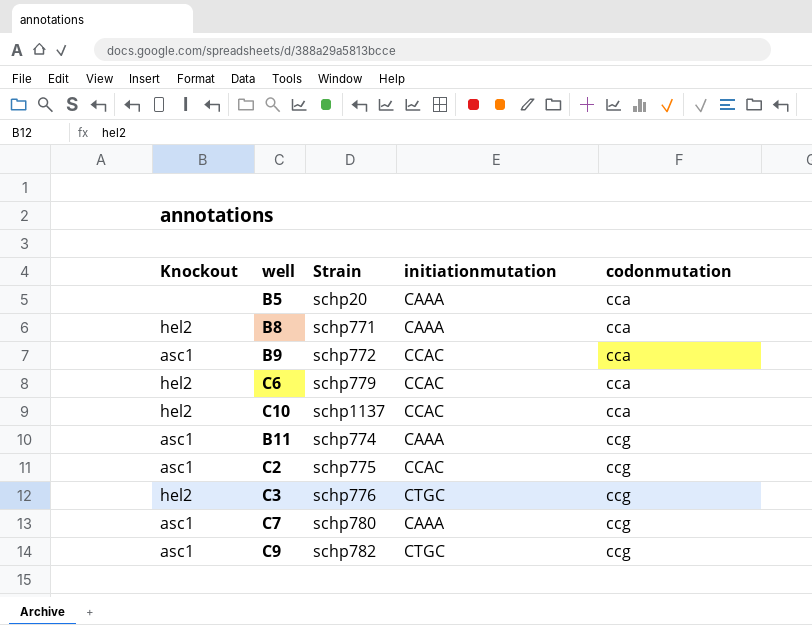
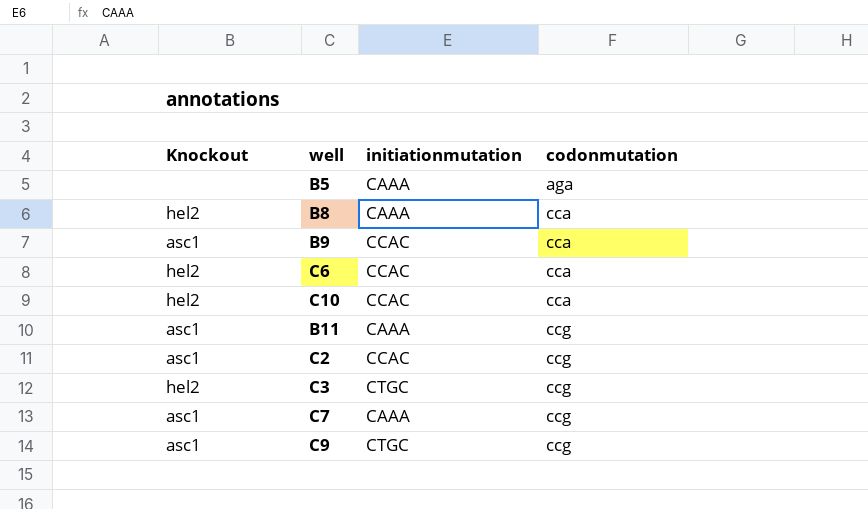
column Strain | position: 3 -> none
B5 | codonmutation: cca -> aga

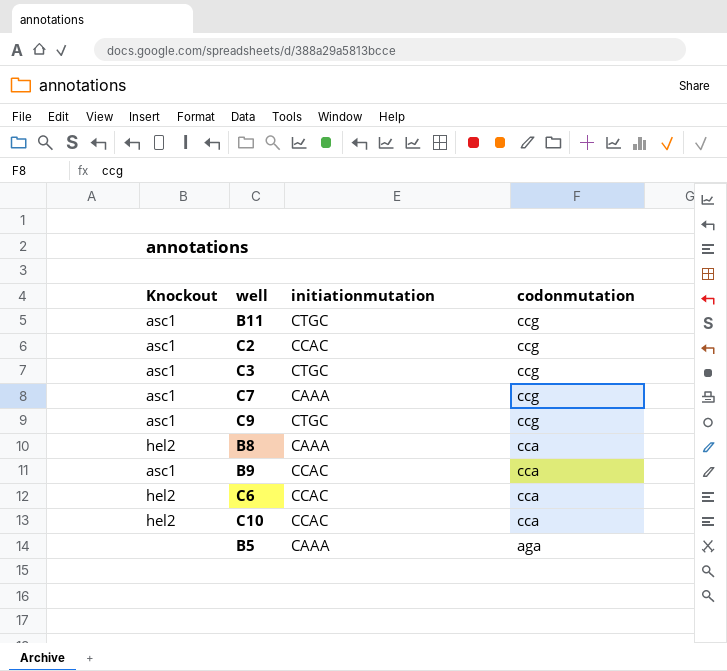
row order: codonmutation ascending -> codonmutation descending
B11 | initiationmutation: CAAA -> CTGC
C3 | Knockout: hel2 -> asc1

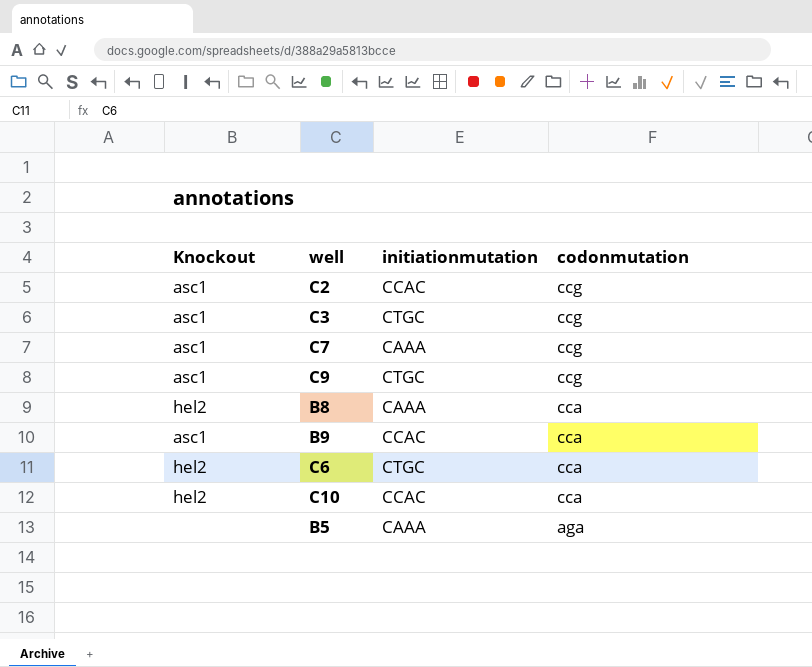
row B11: asc1 | CTGC | ccg -> none
C6 | initiationmutation: CCAC -> CTGC

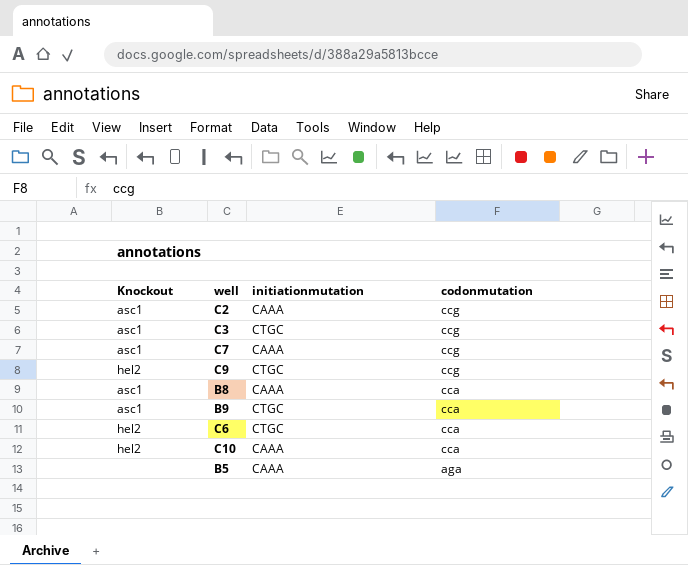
C2 | initiationmutation: CCAC -> CAAA
C9 | Knockout: asc1 -> hel2
B8 | Knockout: hel2 -> asc1
B9 | initiationmutation: CCAC -> CTGC
C10 | initiationmutation: CCAC -> CAAA

